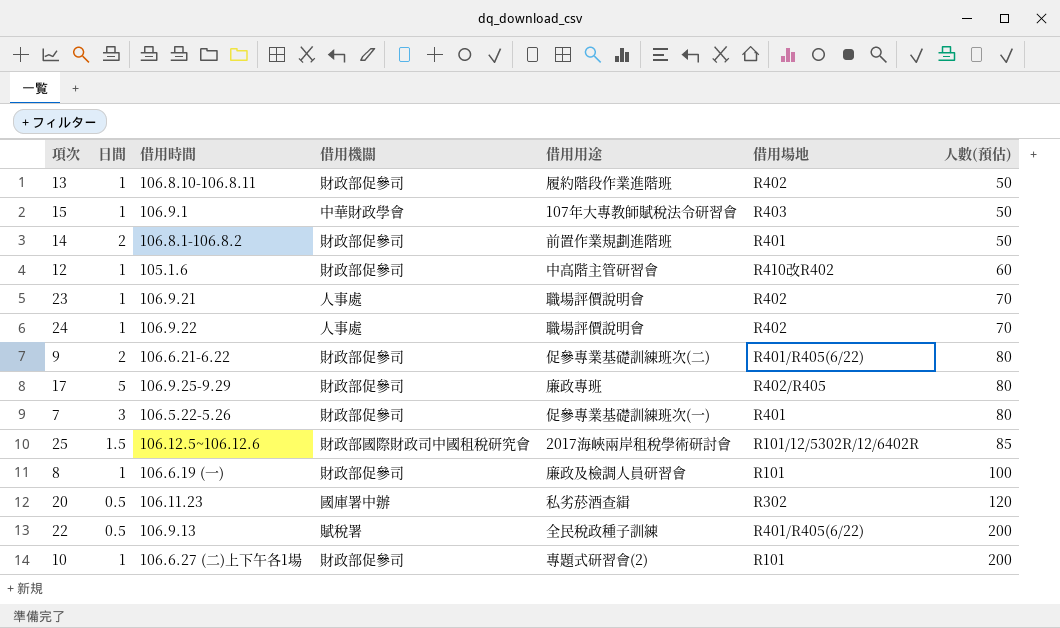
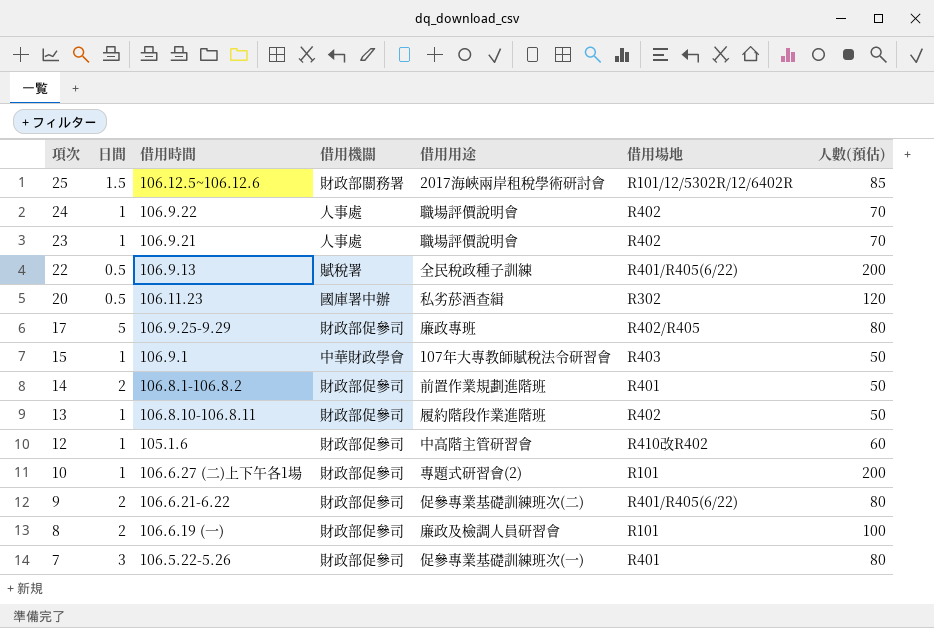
row order: 人數(預估) ascending -> 項次 descending
25 | 借用機關: 財政部國際財政司中國租稅研究會 -> 財政部關務署
8 | 日間: 1 -> 2

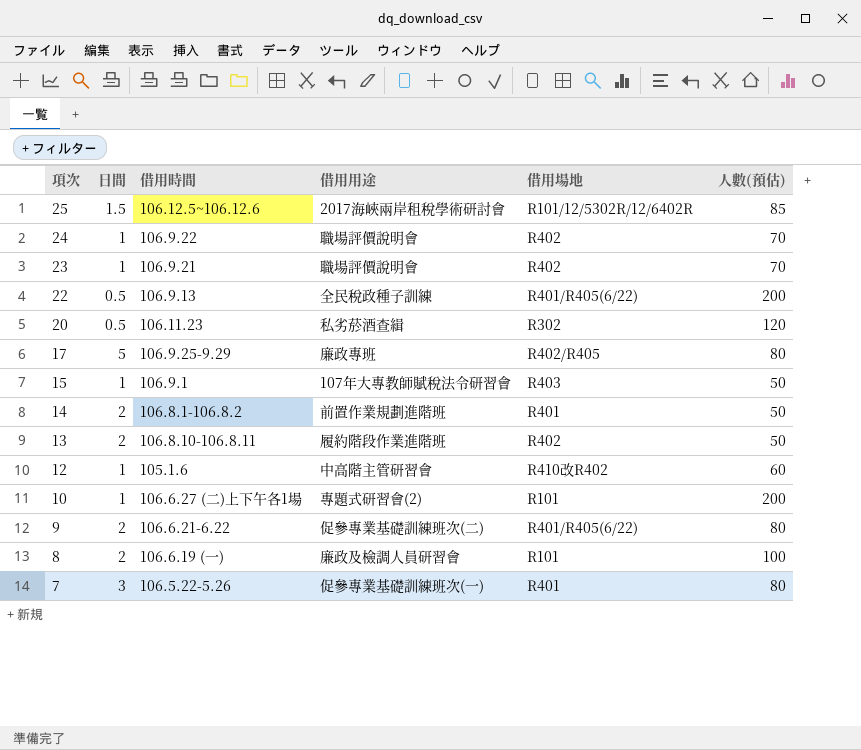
column 借用機關 | position: 4 -> none
13 | 日間: 1 -> 2

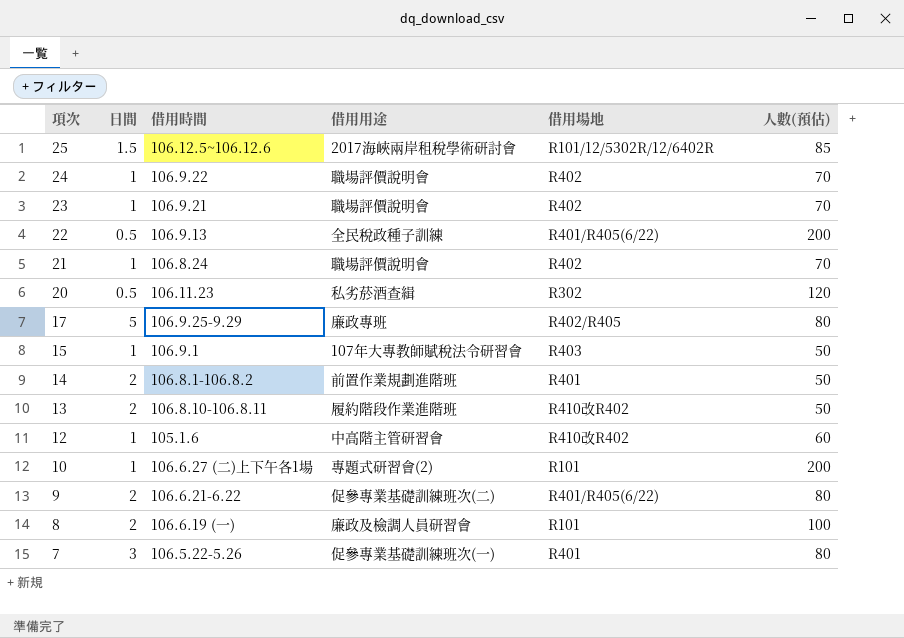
row 21: none -> 1 | 106.8.24 | 職場評價說明會 | R402 | 70
13 | 借用場地: R402 -> R410改R402

